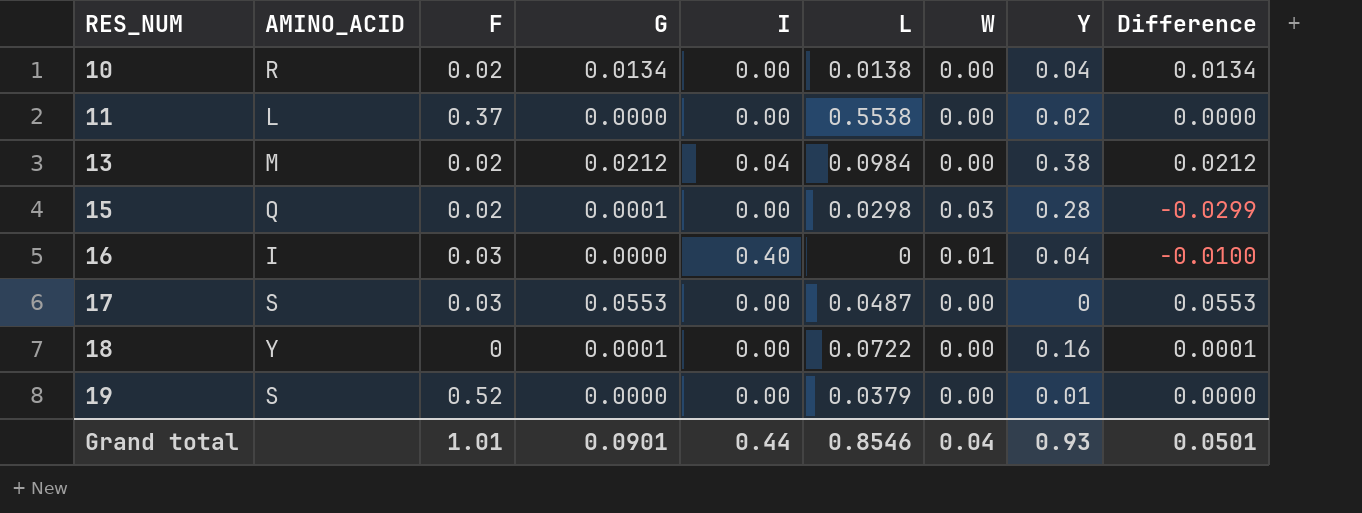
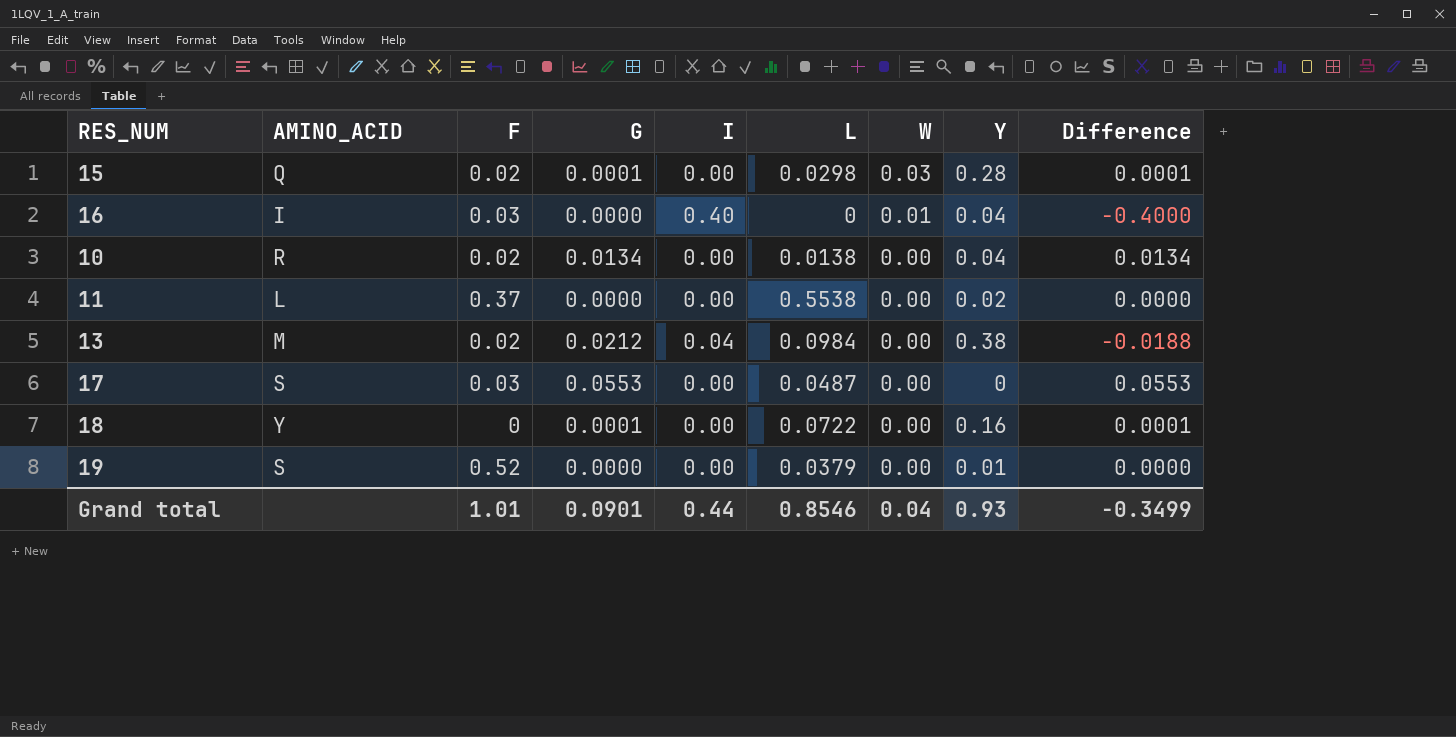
row order: RES_NUM ascending -> W descending
column Difference | formula: [G] - [W] -> [G] - [I]
Grand total | Difference: 0.0501 -> -0.3499

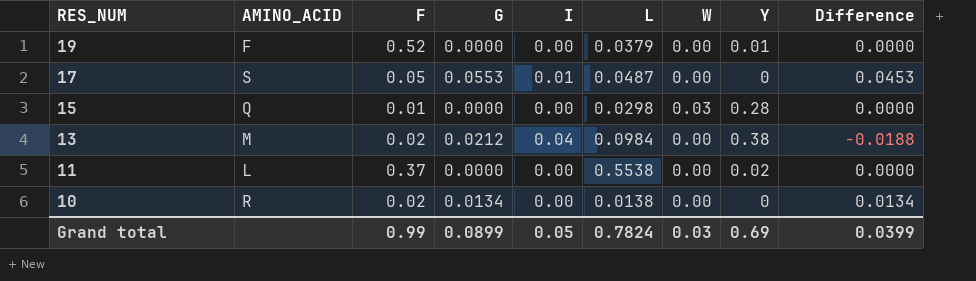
row order: W descending -> RES_NUM descending
row 16: I | 0.03 | 0.0000 | 0.40 | 0 | 0.01 | 0.04 | -0.4000 -> none
row 18: Y | 0 | 0.0001 | 0.00 | 0.0722 | 0.00 | 0.16 | 0.0001 -> none
19 | AMINO_ACID: S -> F
17 | F: 0.03 -> 0.05
17 | I: 0.00 -> 0.01
17 | Difference: 0.0553 -> 0.0453
15 | F: 0.02 -> 0.01
15 | G: 0.0001 -> 0.0000
15 | Difference: 0.0001 -> 0.0000
10 | Y: 0.04 -> 0
Grand total | F: 1.01 -> 0.99
Grand total | G: 0.0901 -> 0.0899
Grand total | I: 0.44 -> 0.05
Grand total | L: 0.8546 -> 0.7824
Grand total | W: 0.04 -> 0.03
Grand total | Y: 0.93 -> 0.69
Grand total | Difference: -0.3499 -> 0.0399

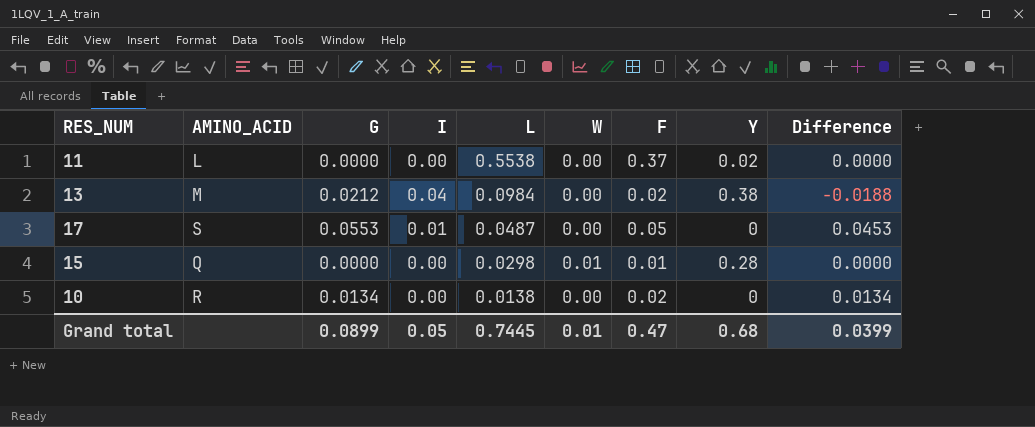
row order: RES_NUM descending -> L descending
column F | position: 3 -> 7
row 19: F | 0.52 | 0.0000 | 0.00 | 0.0379 | 0.00 | 0.01 | 0.0000 -> none
15 | W: 0.03 -> 0.01
Grand total | L: 0.7824 -> 0.7445
Grand total | W: 0.03 -> 0.01
Grand total | F: 0.99 -> 0.47
Grand total | Y: 0.69 -> 0.68

